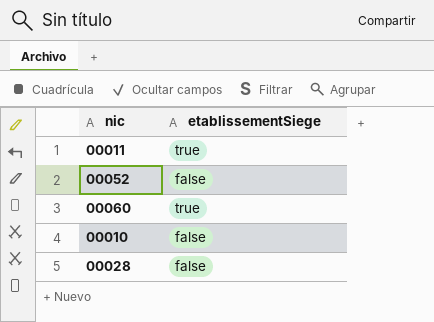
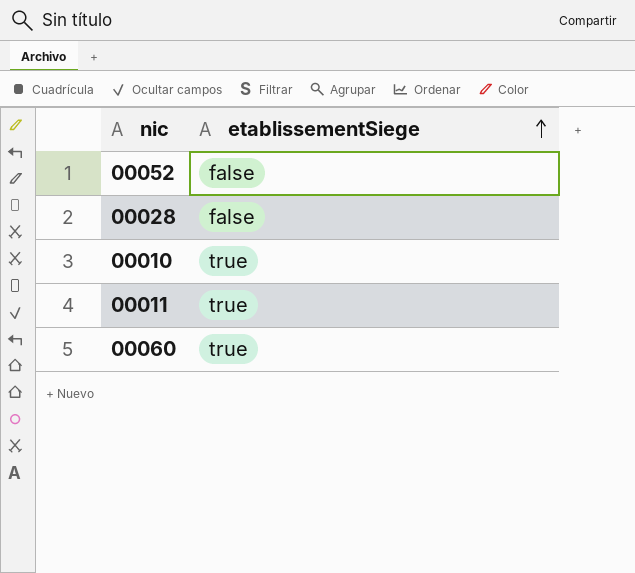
row order: none -> etablissementSiege ascending
00010 | etablissementSiege: false -> true

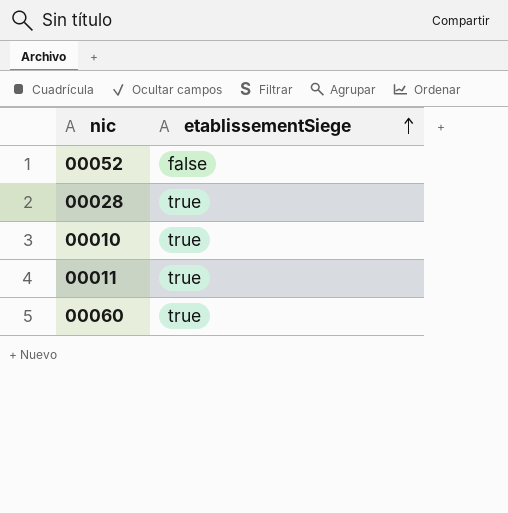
00028 | etablissementSiege: false -> true

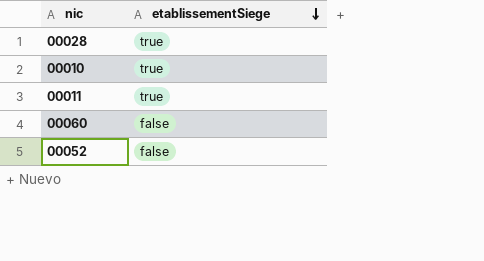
row order: etablissementSiege ascending -> etablissementSiege descending
00060 | etablissementSiege: true -> false

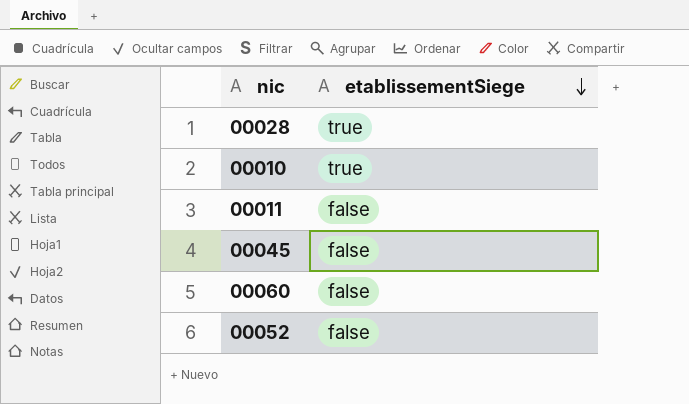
00011 | etablissementSiege: true -> false
row 00045: none -> false

